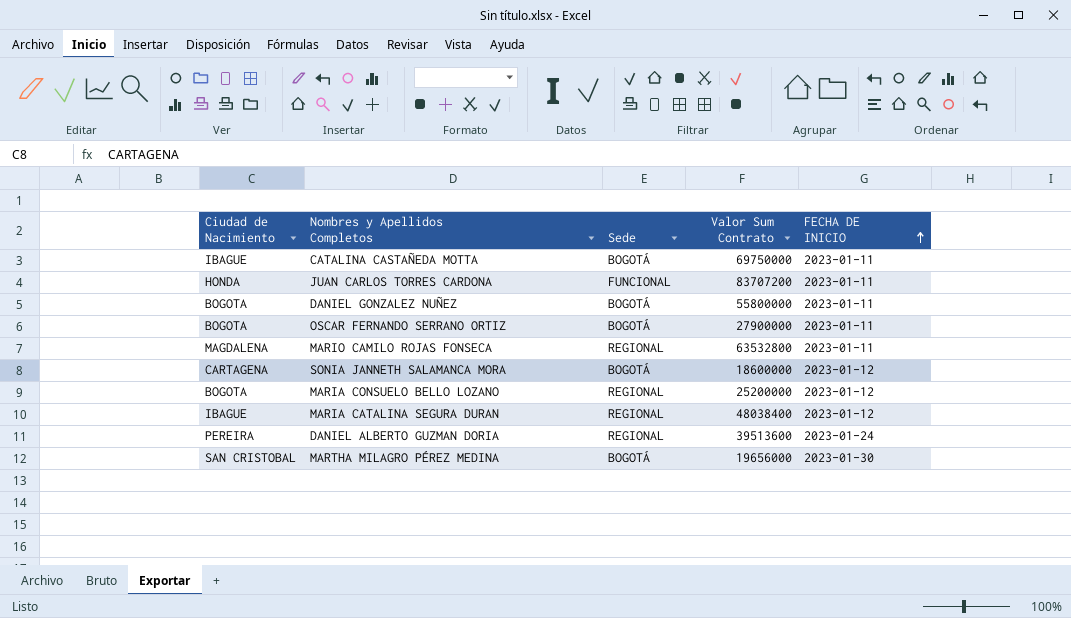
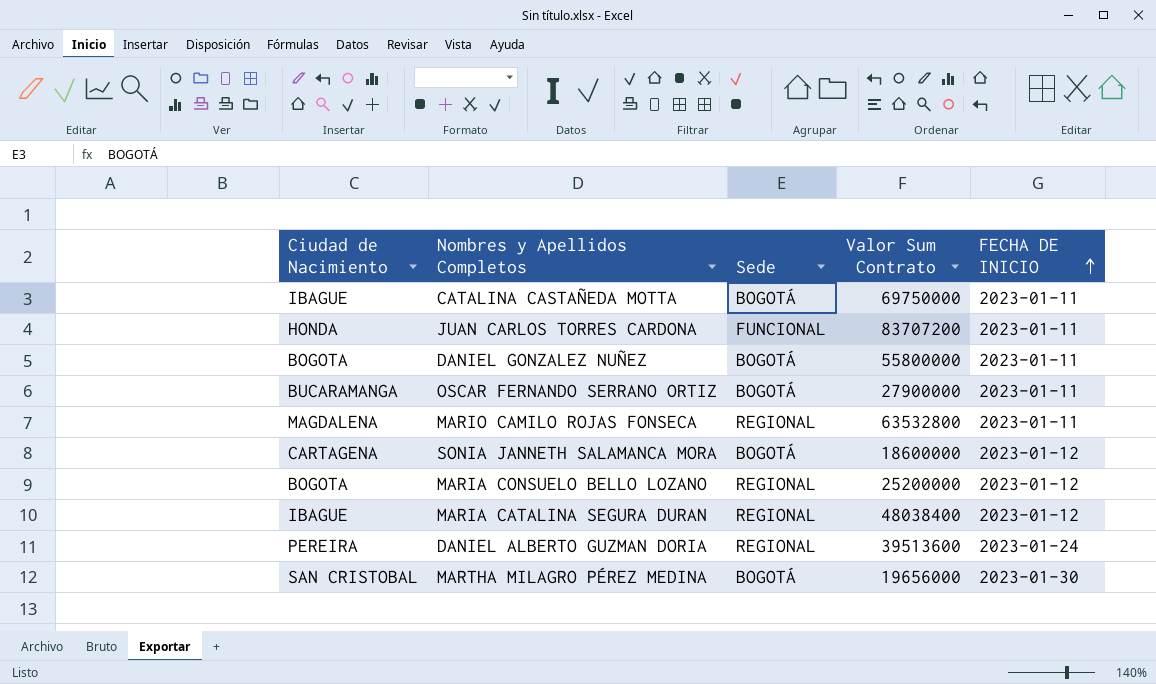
OSCAR FERNANDO SERRANO ORTIZ | Ciudad de Nacimiento: BOGOTA -> BUCARAMANGA

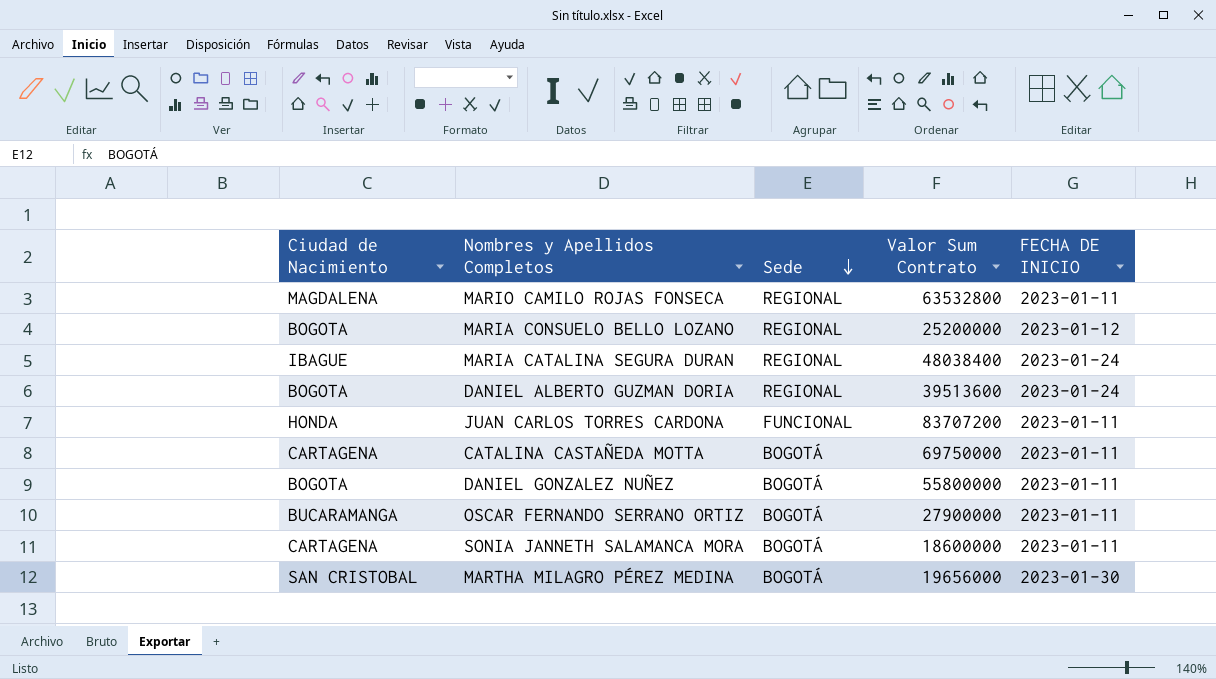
row order: FECHA DE INICIO ascending -> Sede descending
MARIA CATALINA SEGURA DURAN | FECHA DE INICIO: 2023-01-12 -> 2023-01-24
DANIEL ALBERTO GUZMAN DORIA | Ciudad de Nacimiento: PEREIRA -> BOGOTA
CATALINA CASTAÑEDA MOTTA | Ciudad de Nacimiento: IBAGUE -> CARTAGENA
SONIA JANNETH SALAMANCA MORA | FECHA DE INICIO: 2023-01-12 -> 2023-01-11

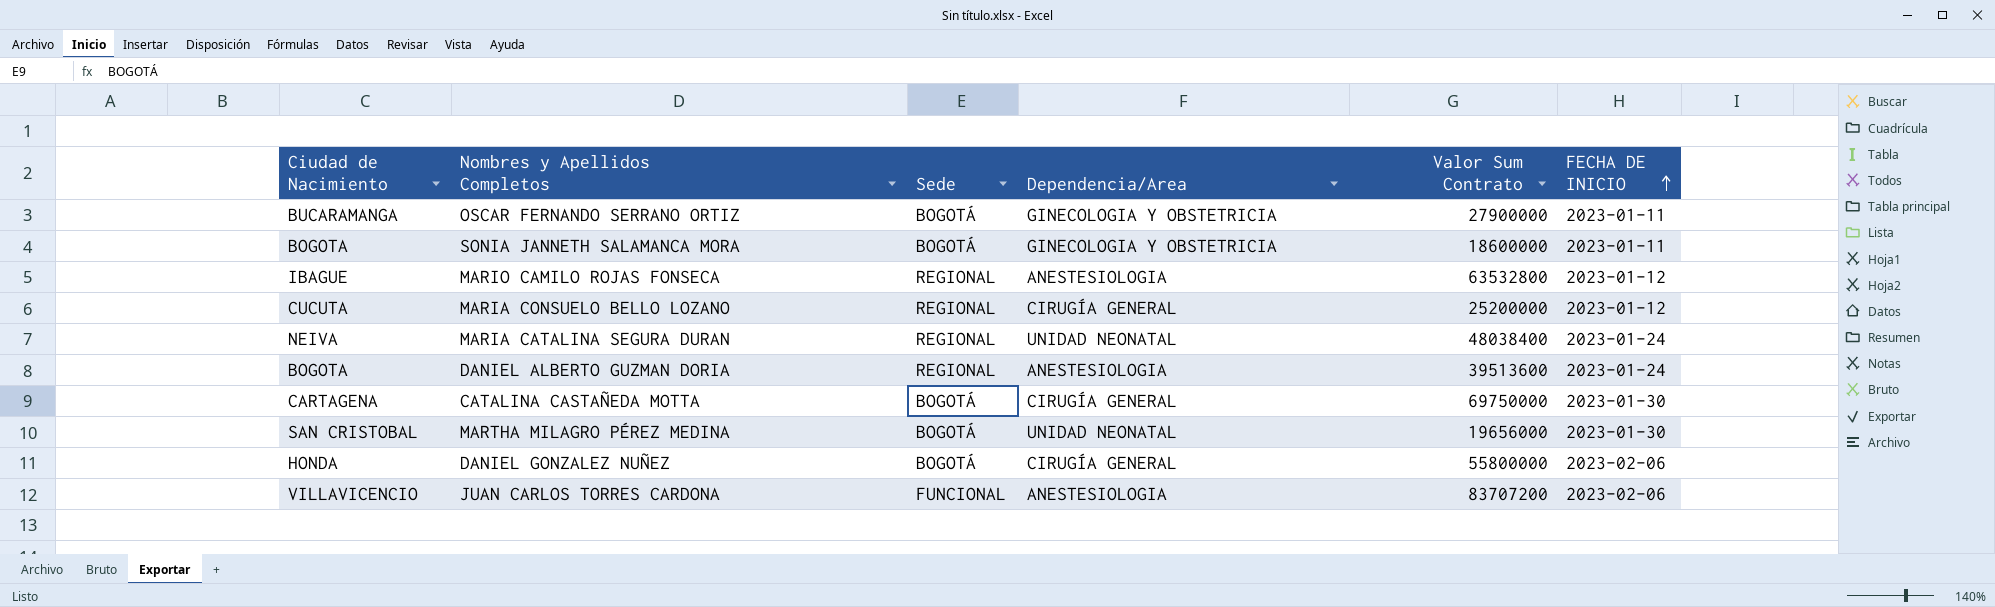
row order: Sede descending -> FECHA DE INICIO ascending
column Dependencia/Area | position: none -> 4
SONIA JANNETH SALAMANCA MORA | Ciudad de Nacimiento: CARTAGENA -> BOGOTA
MARIO CAMILO ROJAS FONSECA | Ciudad de Nacimiento: MAGDALENA -> IBAGUE
MARIO CAMILO ROJAS FONSECA | FECHA DE INICIO: 2023-01-11 -> 2023-01-12
MARIA CONSUELO BELLO LOZANO | Ciudad de Nacimiento: BOGOTA -> CUCUTA
MARIA CATALINA SEGURA DURAN | Ciudad de Nacimiento: IBAGUE -> NEIVA
CATALINA CASTAÑEDA MOTTA | FECHA DE INICIO: 2023-01-11 -> 2023-01-30
DANIEL GONZALEZ NUÑEZ | Ciudad de Nacimiento: BOGOTA -> HONDA
DANIEL GONZALEZ NUÑEZ | FECHA DE INICIO: 2023-01-11 -> 2023-02-06
JUAN CARLOS TORRES CARDONA | Ciudad de Nacimiento: HONDA -> VILLAVICENCIO
JUAN CARLOS TORRES CARDONA | FECHA DE INICIO: 2023-01-11 -> 2023-02-06

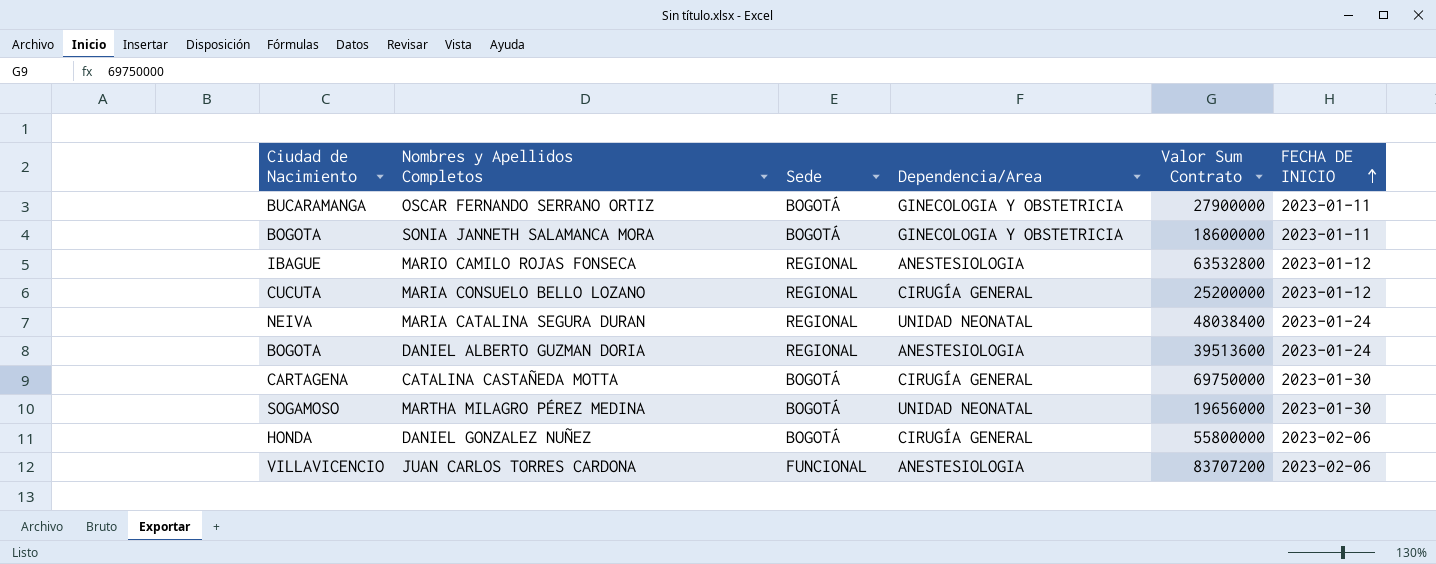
MARTHA MILAGRO PÉREZ MEDINA | Ciudad de Nacimiento: SAN CRISTOBAL -> SOGAMOSO

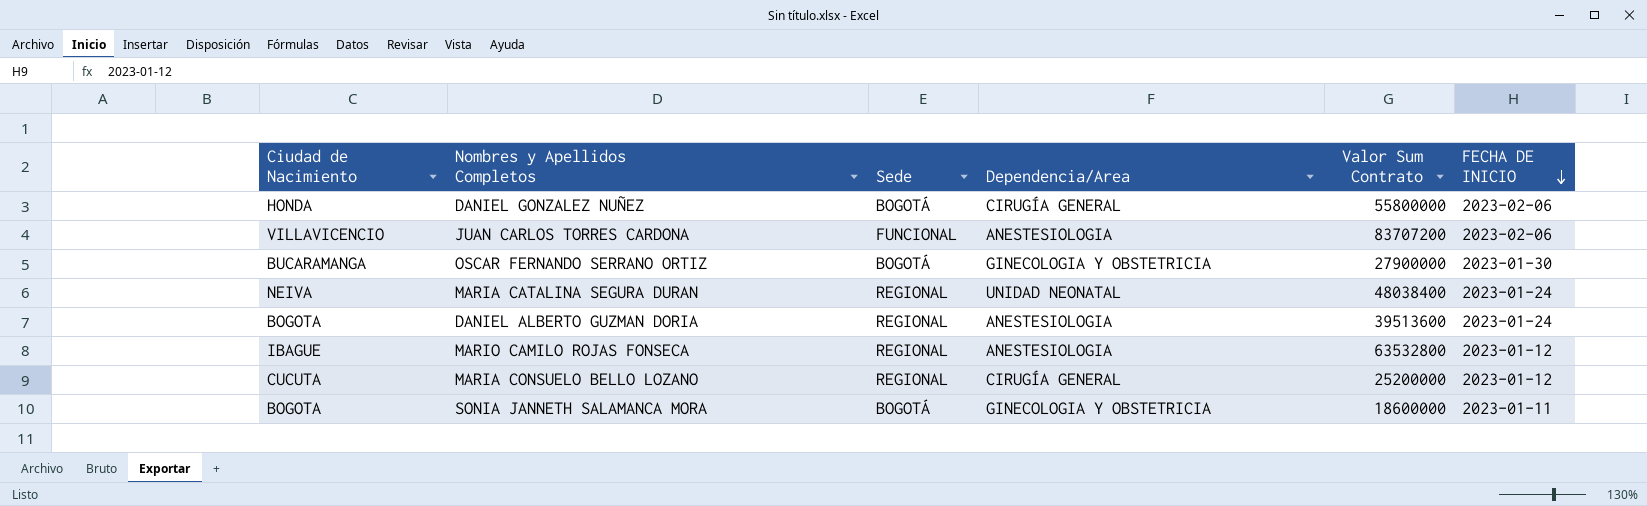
row order: FECHA DE INICIO ascending -> FECHA DE INICIO descending
row CATALINA CASTAÑEDA MOTTA: CARTAGENA | BOGOTÁ | CIRUGÍA GENERAL | 69750000 | 2023-01-30 -> none
row MARTHA MILAGRO PÉREZ MEDINA: SOGAMOSO | BOGOTÁ | UNIDAD NEONATAL | 19656000 | 2023-01-30 -> none
OSCAR FERNANDO SERRANO ORTIZ | FECHA DE INICIO: 2023-01-11 -> 2023-01-30

